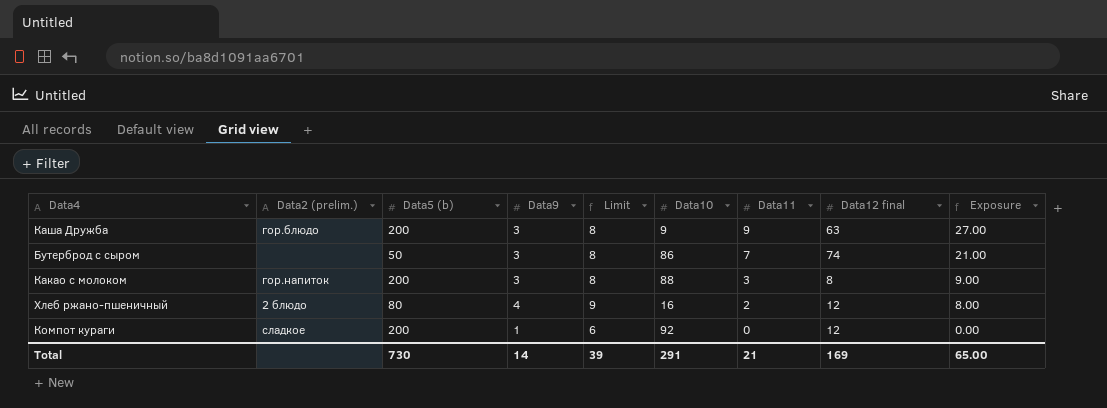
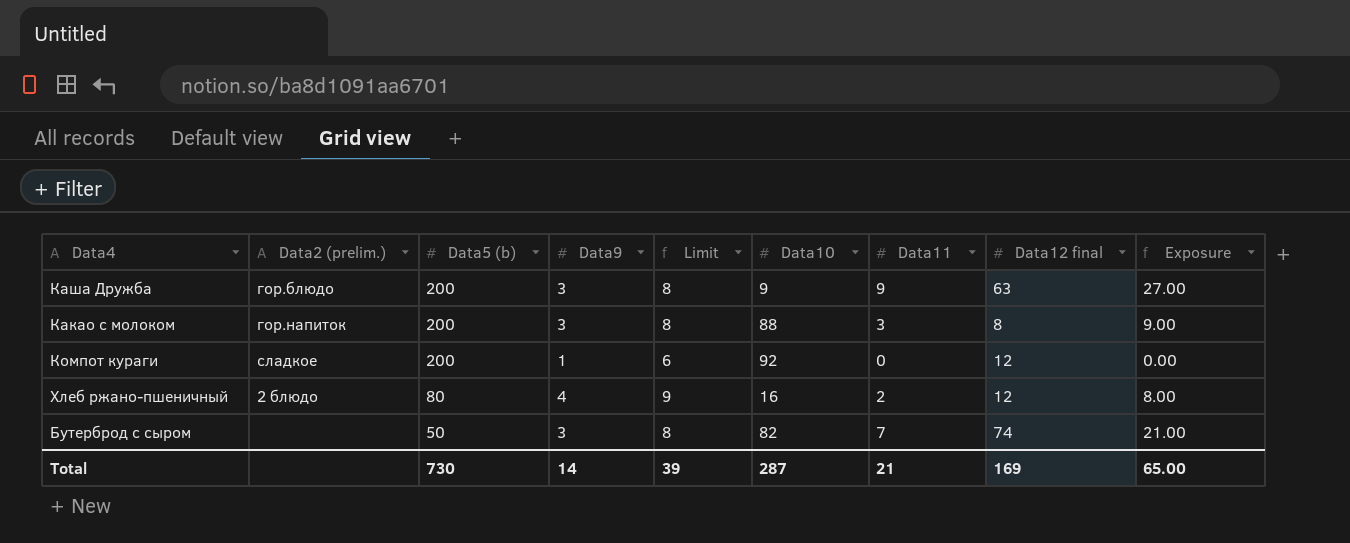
row order: Data11 descending -> Data5 (b) descending
Бутерброд с сыром | Data10: 86 -> 82
Total | Data10: 291 -> 287

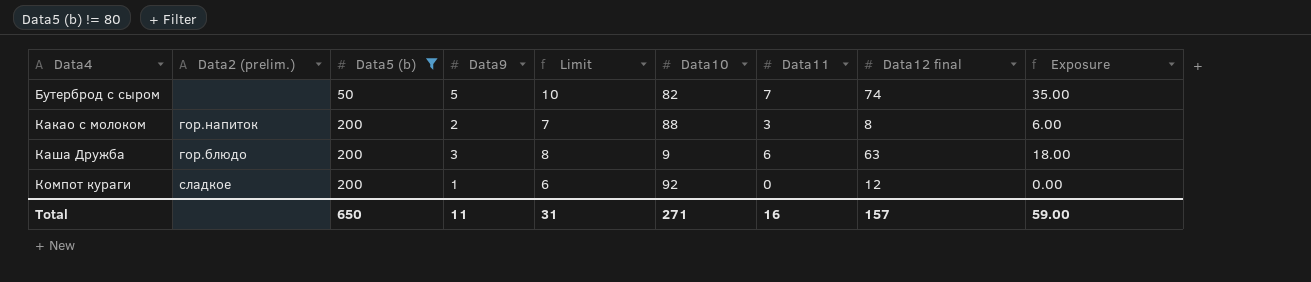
filter: none -> Data5 (b) != 80
row order: Data5 (b) descending -> Data4 ascending
Бутерброд с сыром | Data9: 3 -> 5
Бутерброд с сыром | Limit: 8 -> 10
Бутерброд с сыром | Exposure: 21.00 -> 35.00
Какао с молоком | Data9: 3 -> 2
Какао с молоком | Limit: 8 -> 7
Какао с молоком | Exposure: 9.00 -> 6.00
Каша Дружба | Data11: 9 -> 6
Каша Дружба | Exposure: 27.00 -> 18.00
Total | Data5 (b): 730 -> 650
Total | Data9: 14 -> 11
Total | Limit: 39 -> 31
Total | Data10: 287 -> 271
Total | Data11: 21 -> 16
Total | Data12 final: 169 -> 157
Total | Exposure: 65.00 -> 59.00

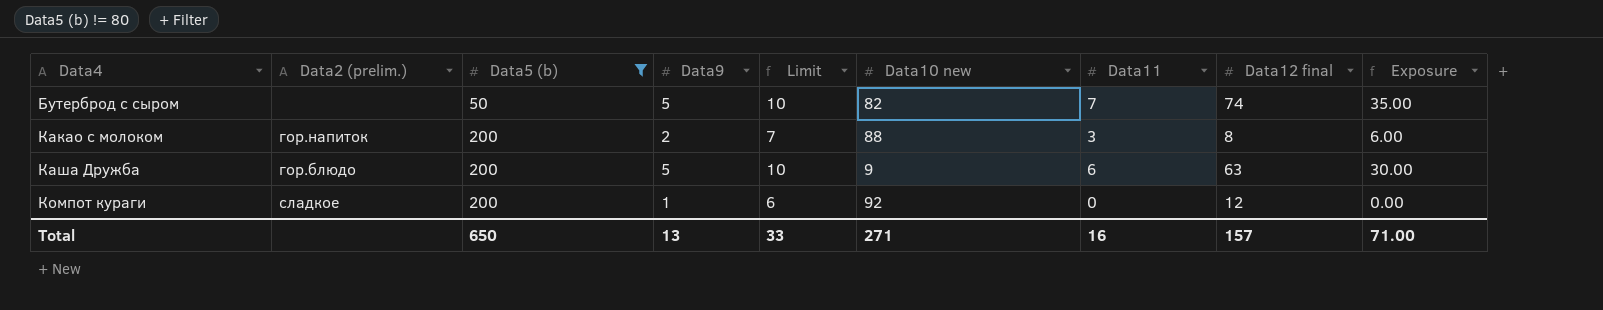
column name: Data10 -> Data10 new
Каша Дружба | Data9: 3 -> 5
Каша Дружба | Limit: 8 -> 10
Каша Дружба | Exposure: 18.00 -> 30.00
Total | Data9: 11 -> 13
Total | Limit: 31 -> 33
Total | Exposure: 59.00 -> 71.00

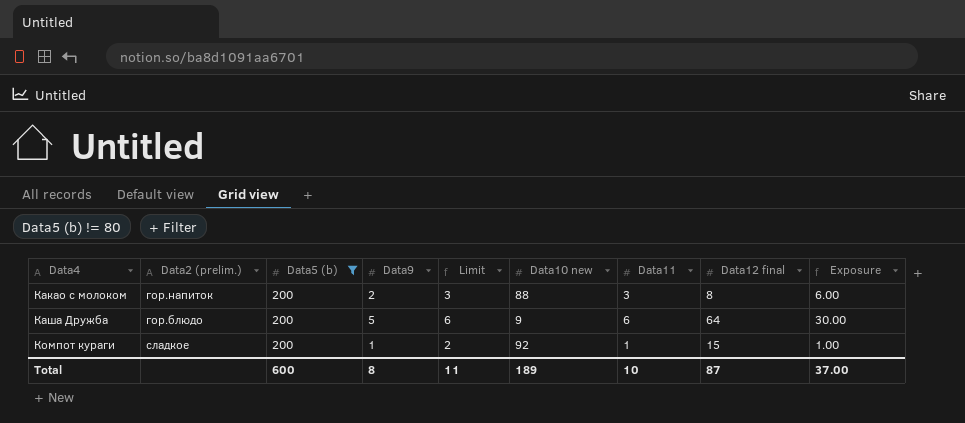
column Limit | formula: [Data9] + 5 -> [Data9] + 1
row Бутерброд с сыром: none | 50 | 5 | 10 | 82 | 7 | 74 | 35.00 -> none
Каша Дружба | Data12 final: 63 -> 64
Компот кураги | Data11: 0 -> 1
Компот кураги | Data12 final: 12 -> 15
Компот кураги | Exposure: 0.00 -> 1.00
Total | Data5 (b): 650 -> 600
Total | Data9: 13 -> 8
Total | Limit: 33 -> 11
Total | Data10 new: 271 -> 189
Total | Data11: 16 -> 10
Total | Data12 final: 157 -> 87
Total | Exposure: 71.00 -> 37.00

